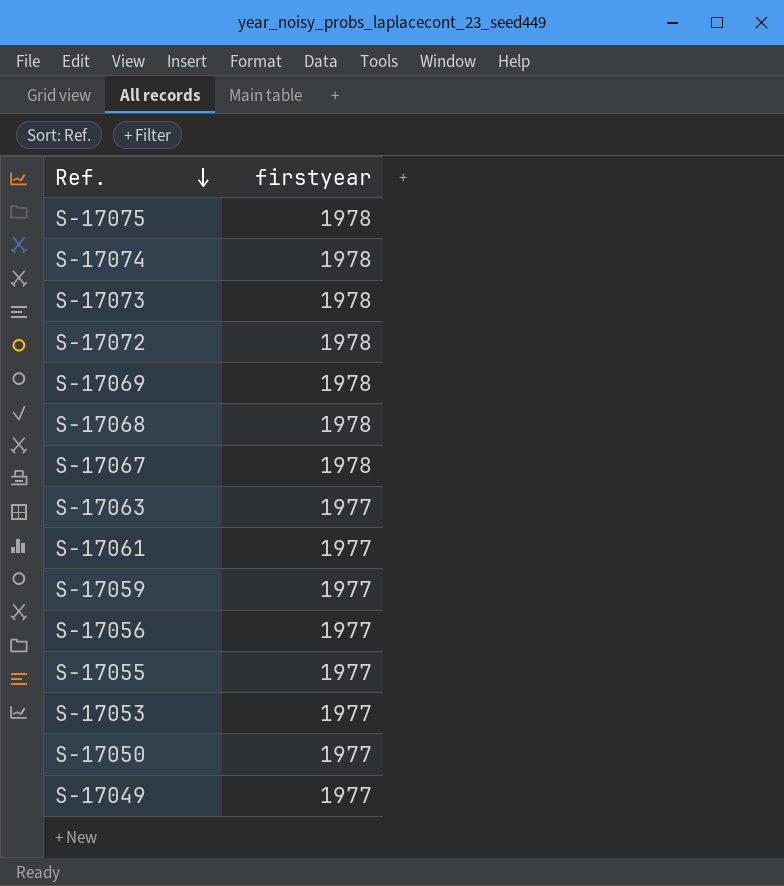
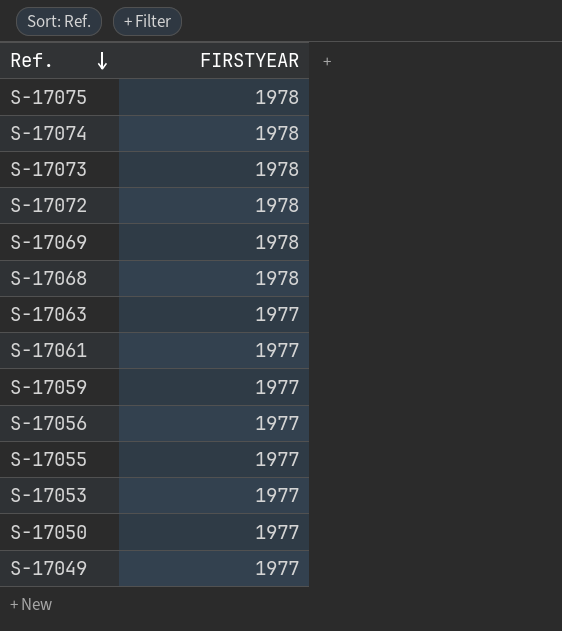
column name: firstyear -> FIRSTYEAR
row S-17067: 1978 -> none

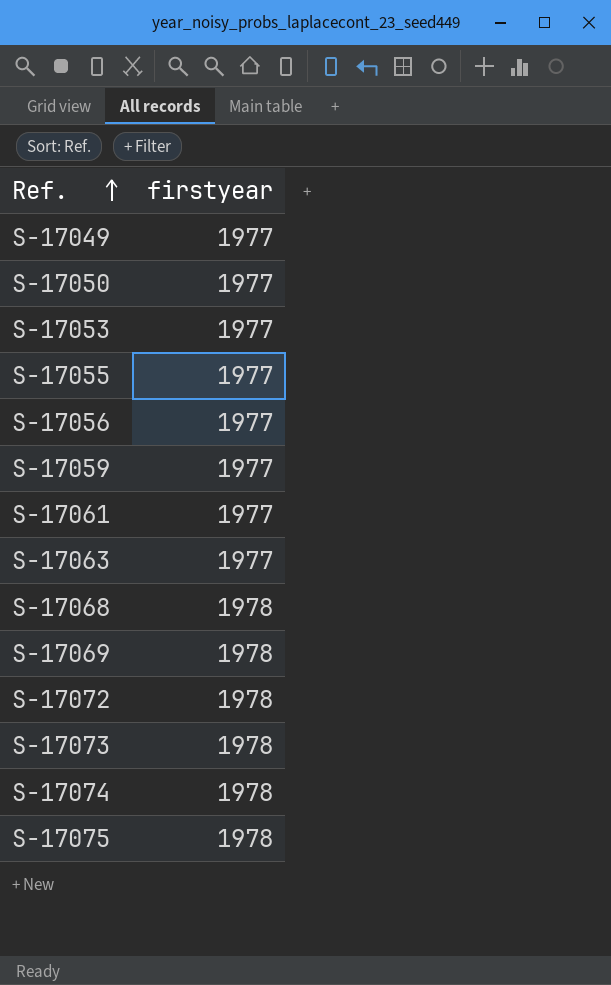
row order: Ref. descending -> Ref. ascending
column name: FIRSTYEAR -> firstyear

